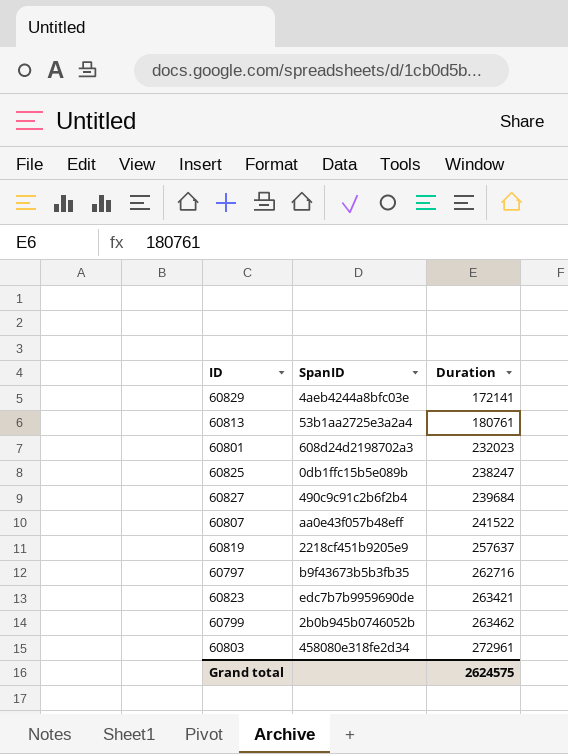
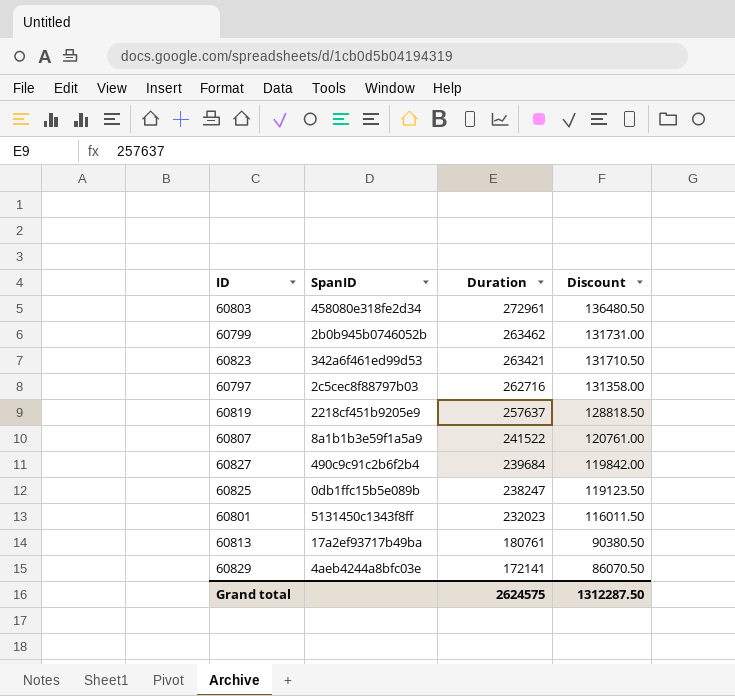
row order: Duration ascending -> Duration descending
column Discount | formula: none -> [Duration] * 0.5
60823 | SpanID: edc7b7b9959690de -> 342a6f461ed99d53
60797 | SpanID: b9f43673b5b3fb35 -> 2c5cec8f88797b03
60807 | SpanID: aa0e43f057b48eff -> 8a1b1b3e59f1a5a9
60801 | SpanID: 608d24d2198702a3 -> 5131450c1343f8ff
60813 | SpanID: 53b1aa2725e3a2a4 -> 17a2ef93717b49ba

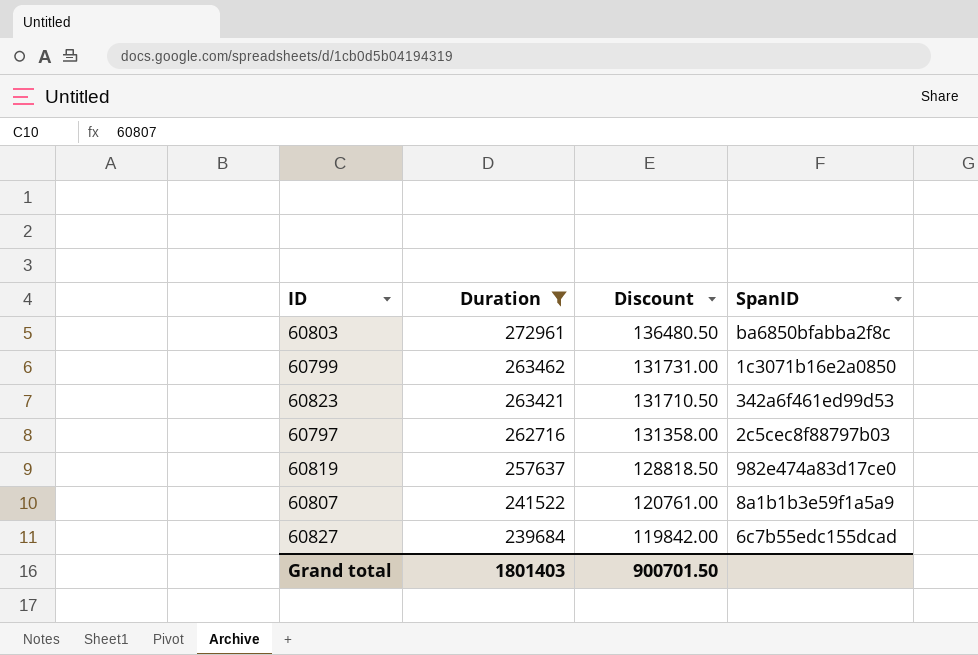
filter: none -> Duration >= 239684
column SpanID | position: 2 -> 4
60803 | SpanID: 458080e318fe2d34 -> ba6850bfabba2f8c
60799 | SpanID: 2b0b945b0746052b -> 1c3071b16e2a0850
60819 | SpanID: 2218cf451b9205e9 -> 982e474a83d17ce0
60827 | SpanID: 490c9c91c2b6f2b4 -> 6c7b55edc155dcad
Grand total | Duration: 2624575 -> 1801403
Grand total | Discount: 1312287.50 -> 900701.50

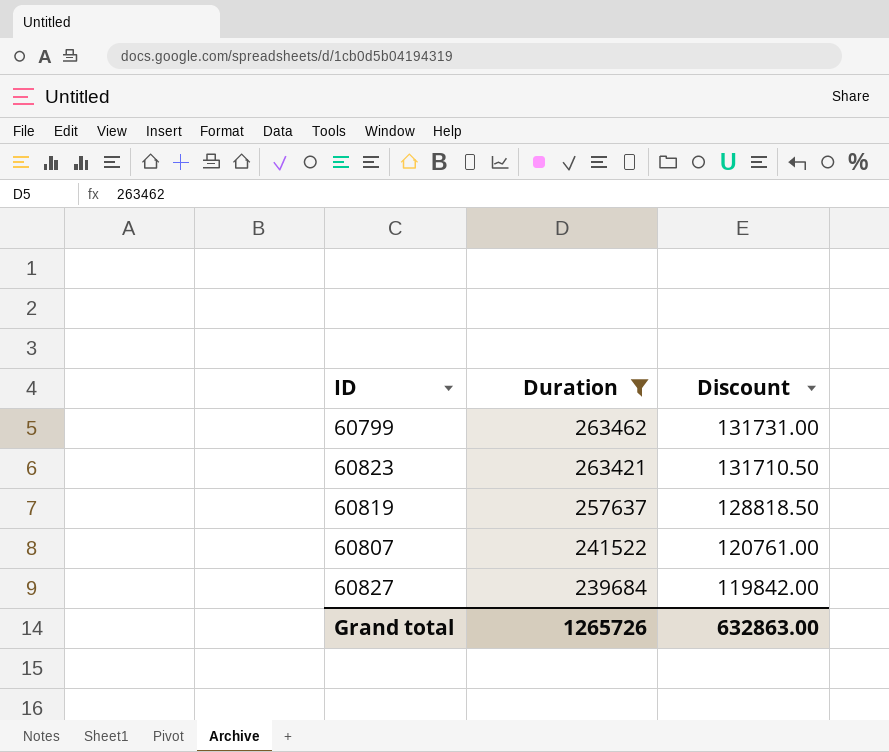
column SpanID | position: 4 -> none
row 60803: 272961 | 136480.50 | ba6850bfabba2f8c -> none
row 60797: 262716 | 131358.00 | 2c5cec8f88797b03 -> none
Grand total | Duration: 1801403 -> 1265726
Grand total | Discount: 900701.50 -> 632863.00

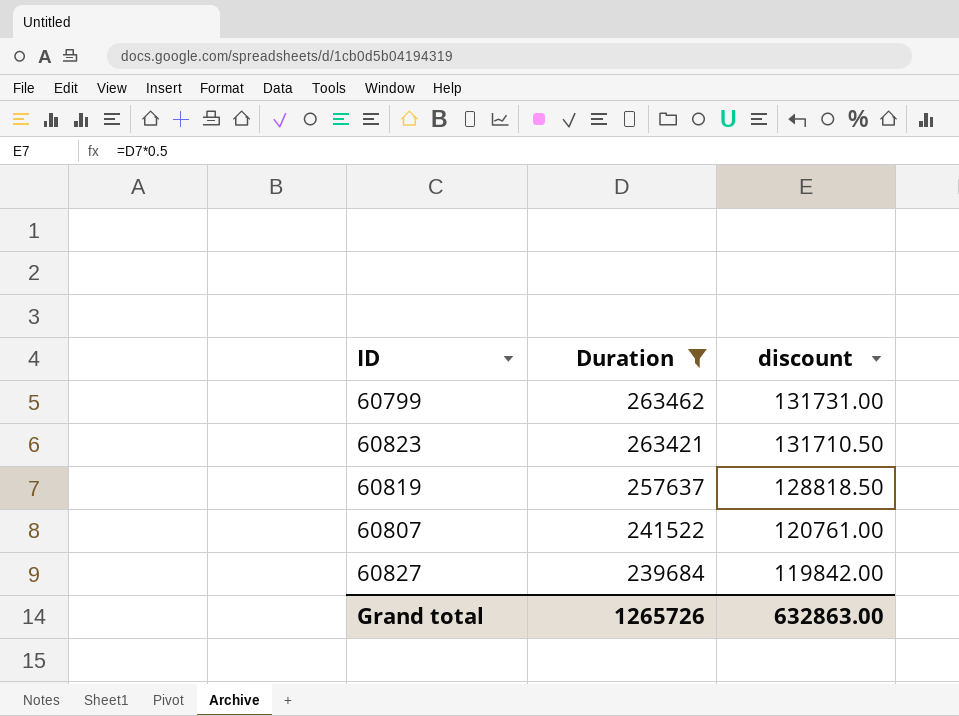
column name: Discount -> discount

